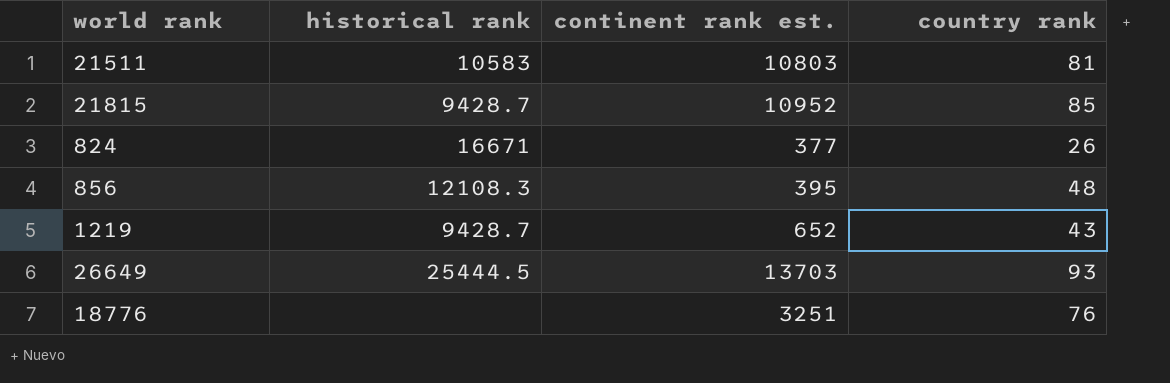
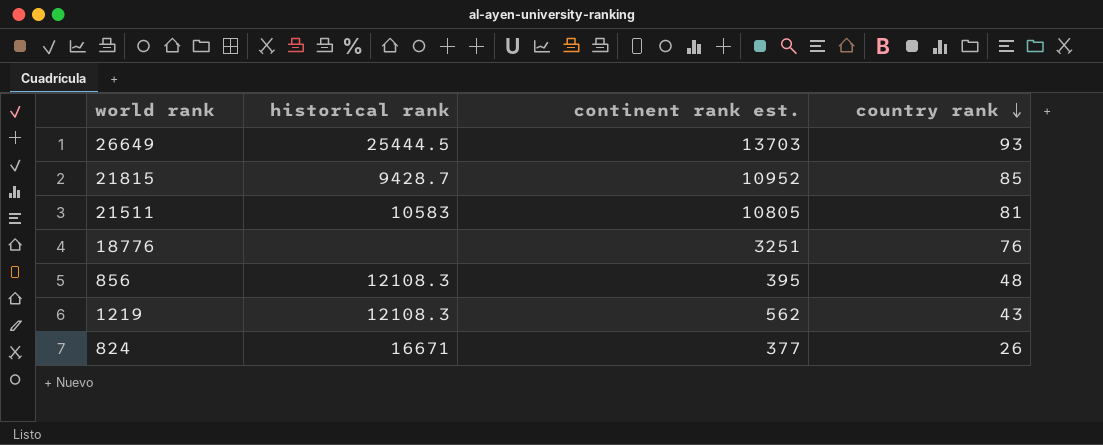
row order: none -> country rank descending
21511 | continent rank est.: 10803 -> 10805
1219 | historical rank: 9428.7 -> 12108.3
1219 | continent rank est.: 652 -> 562

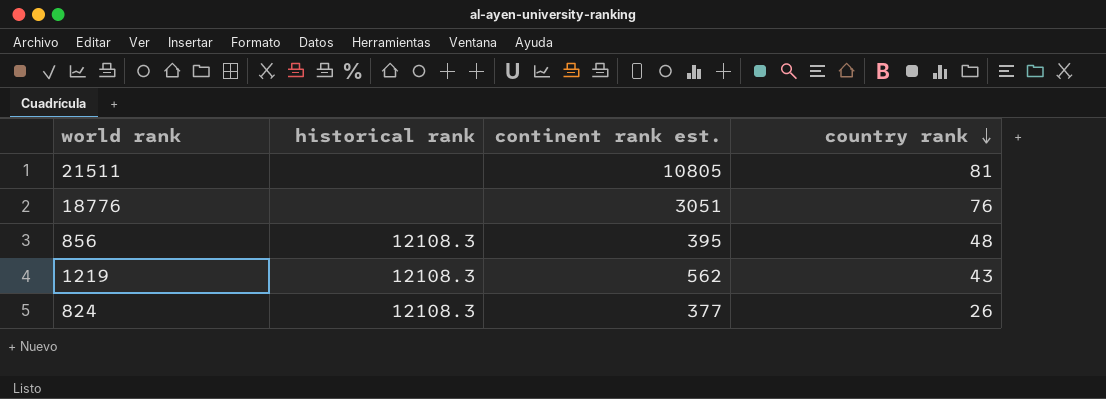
row 26649: 25444.5 | 13703 | 93 -> none
row 21815: 9428.7 | 10952 | 85 -> none
21511 | historical rank: 10583 -> none
18776 | continent rank est.: 3251 -> 3051
824 | historical rank: 16671 -> 12108.3

